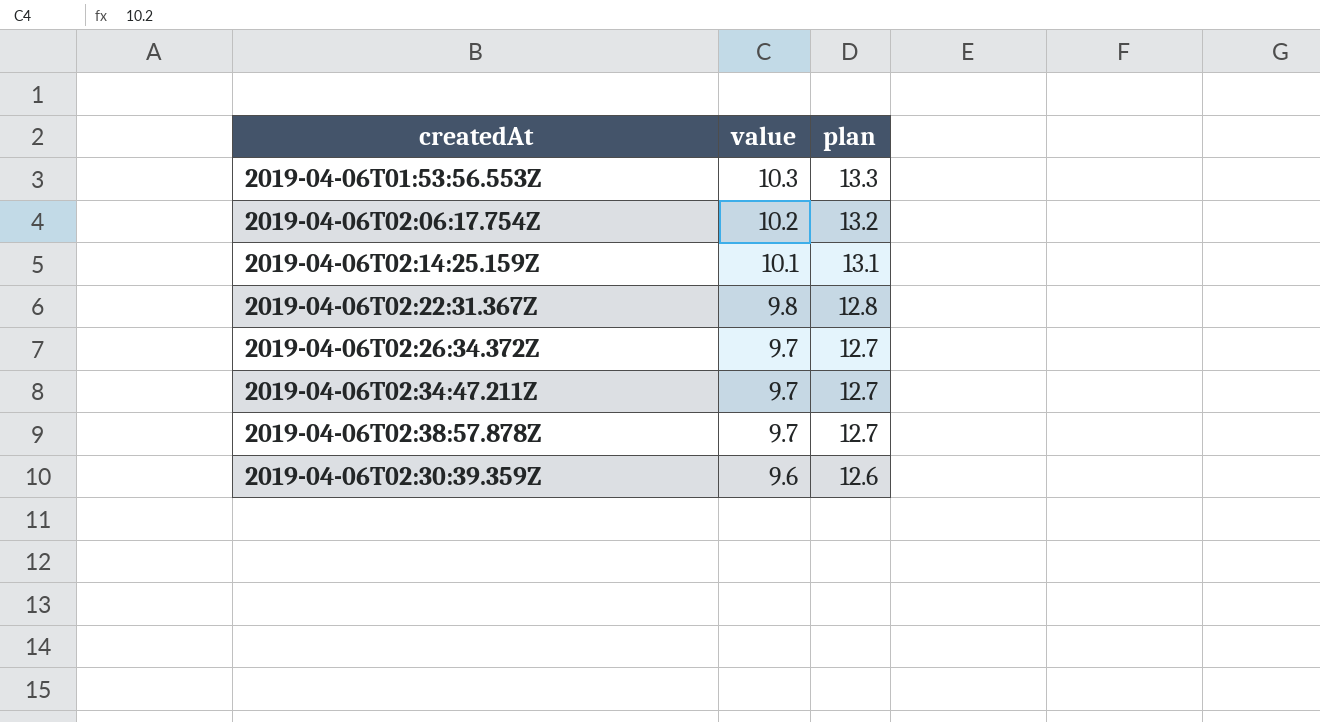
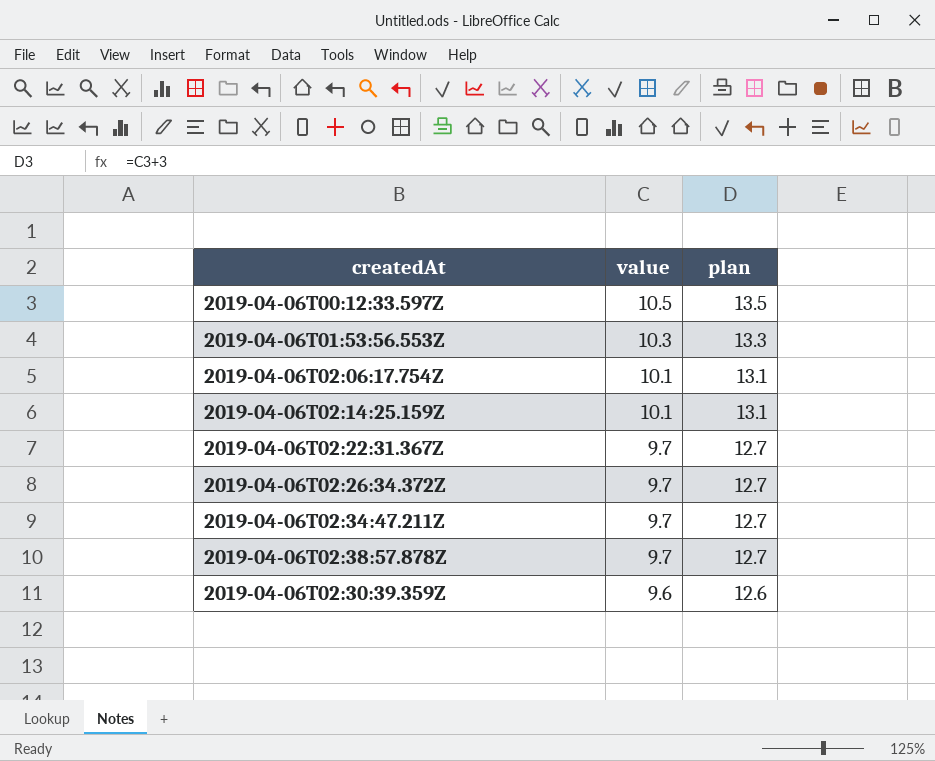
row 2019-04-06T00:12:33.597Z: none -> 10.5 | 13.5
2019-04-06T02:06:17.754Z | value: 10.2 -> 10.1
2019-04-06T02:06:17.754Z | plan: 13.2 -> 13.1
2019-04-06T02:22:31.367Z | value: 9.8 -> 9.7
2019-04-06T02:22:31.367Z | plan: 12.8 -> 12.7

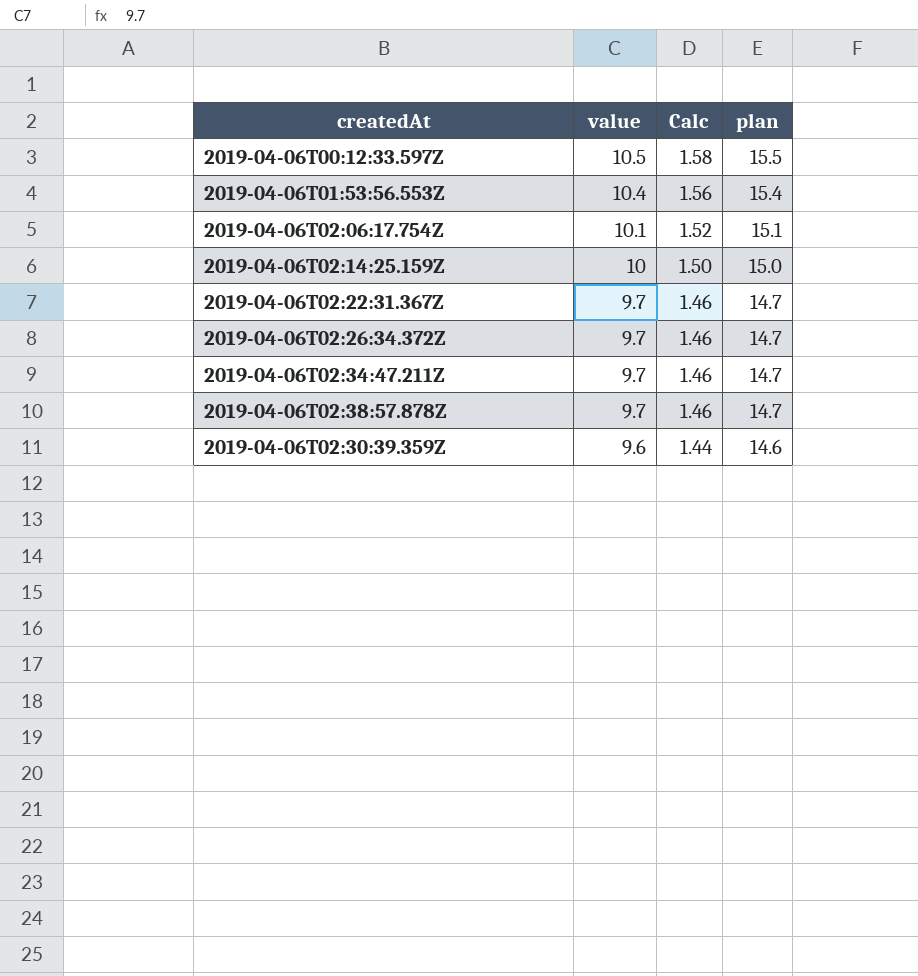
column Calc | formula: none -> [value] * 0.15
column plan | formula: [value] + 3 -> [value] + 5
2019-04-06T01:53:56.553Z | value: 10.3 -> 10.4
2019-04-06T02:14:25.159Z | value: 10.1 -> 10

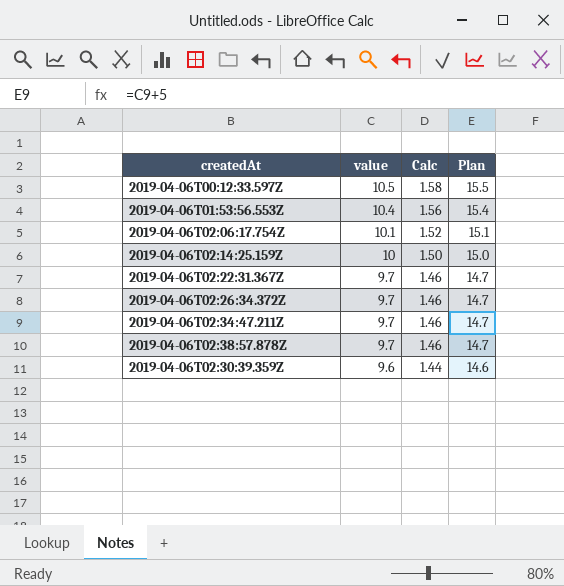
column name: plan -> Plan

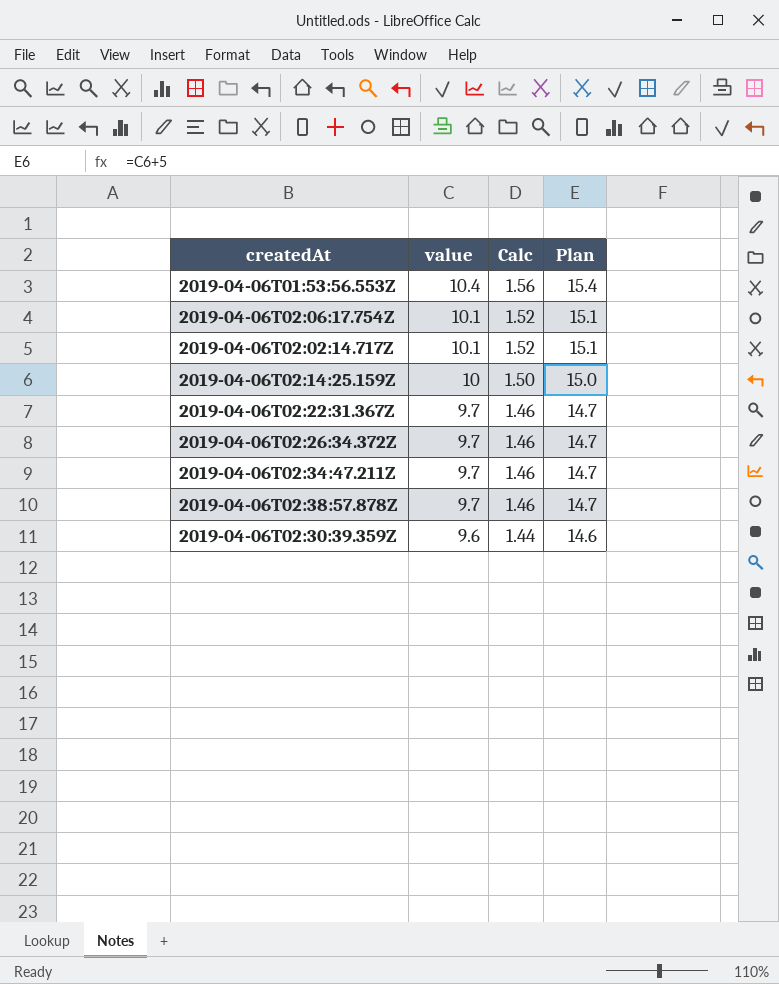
row 2019-04-06T00:12:33.597Z: 10.5 | 1.58 | 15.5 -> none
row 2019-04-06T02:02:14.717Z: none -> 10.1 | 1.52 | 15.1

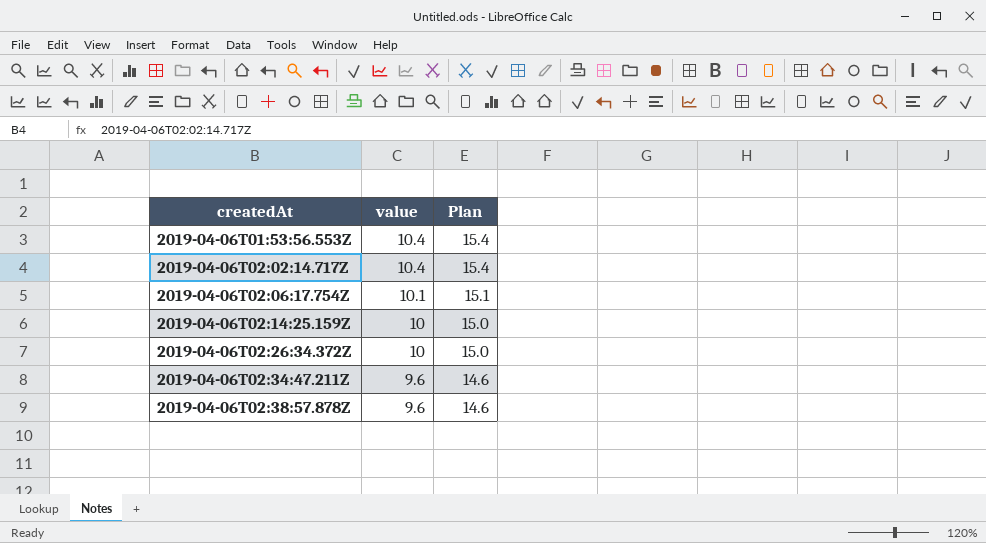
row order: value descending -> createdAt ascending
column Calc | formula: [value] * 0.15 -> none
row 2019-04-06T02:22:31.367Z: 9.7 | 1.46 | 14.7 -> none
row 2019-04-06T02:30:39.359Z: 9.6 | 1.44 | 14.6 -> none
2019-04-06T02:02:14.717Z | value: 10.1 -> 10.4
2019-04-06T02:02:14.717Z | Plan: 15.1 -> 15.4
2019-04-06T02:26:34.372Z | value: 9.7 -> 10
2019-04-06T02:26:34.372Z | Plan: 14.7 -> 15.0
2019-04-06T02:34:47.211Z | value: 9.7 -> 9.6
2019-04-06T02:34:47.211Z | Plan: 14.7 -> 14.6
2019-04-06T02:38:57.878Z | value: 9.7 -> 9.6
2019-04-06T02:38:57.878Z | Plan: 14.7 -> 14.6

